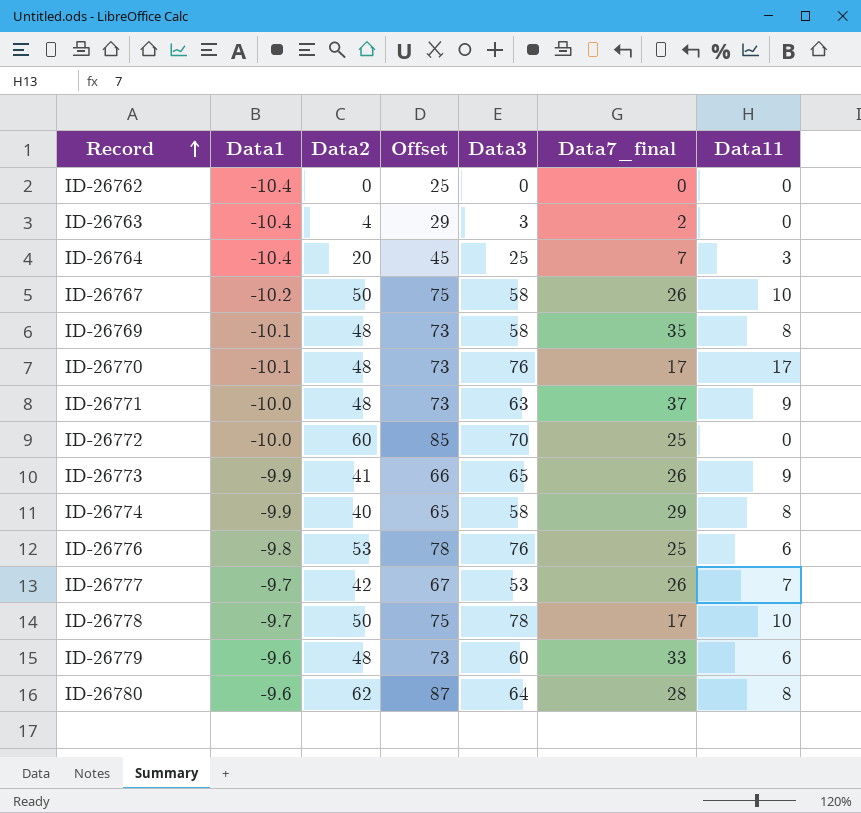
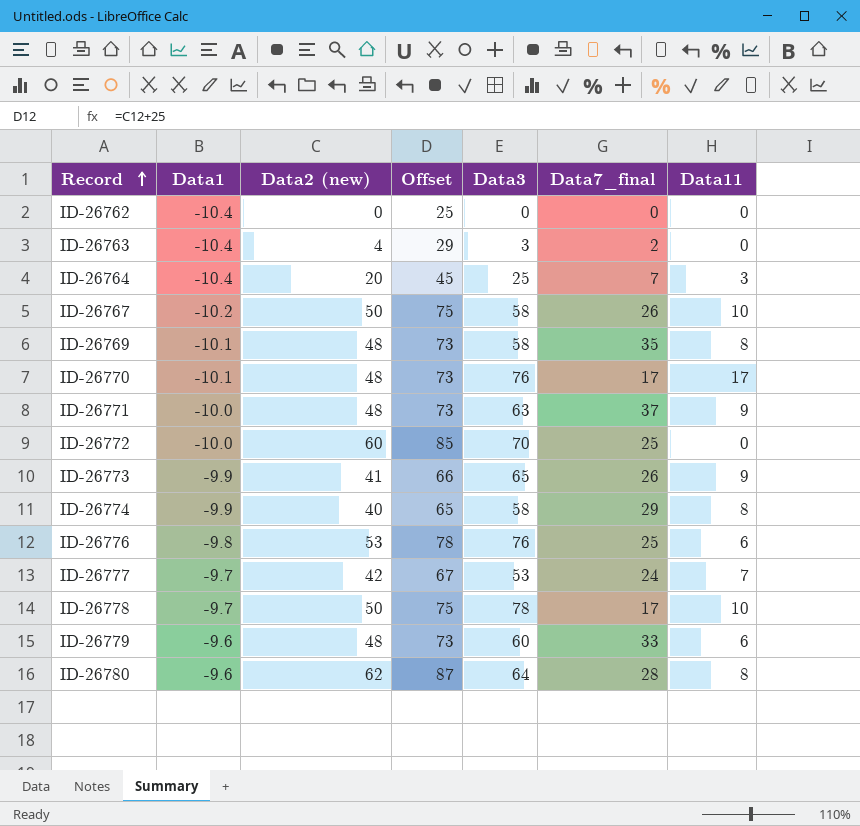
column name: Data2 -> Data2 (new)
ID-26777 | Data7_final: 26 -> 24

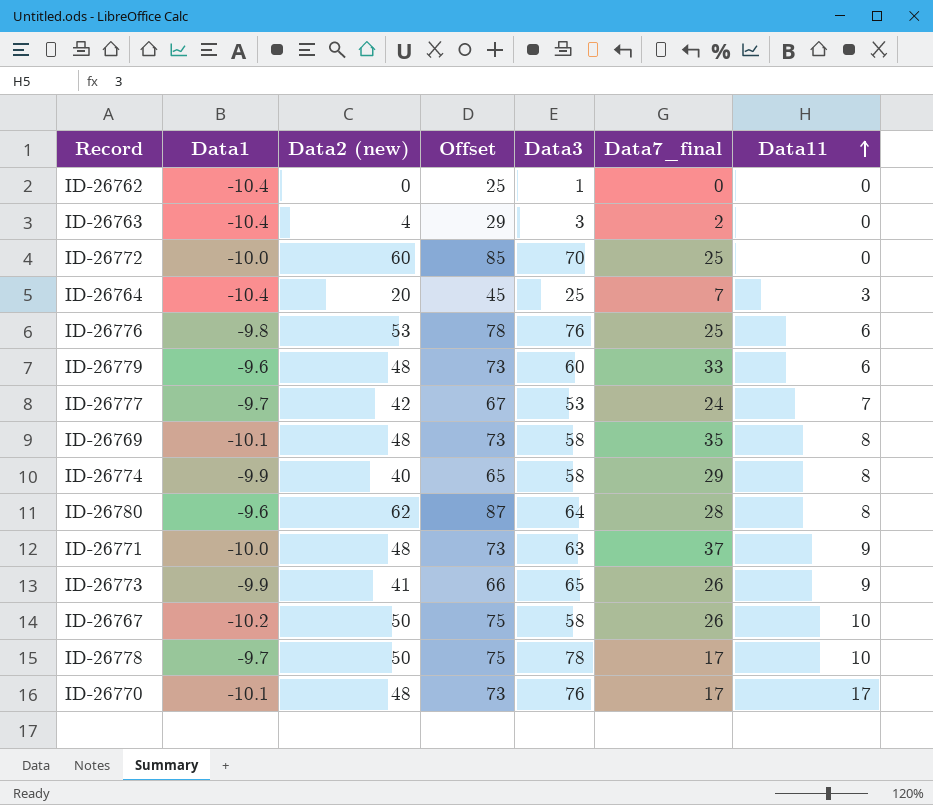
row order: Record ascending -> Data11 ascending
ID-26762 | Data3: 0 -> 1

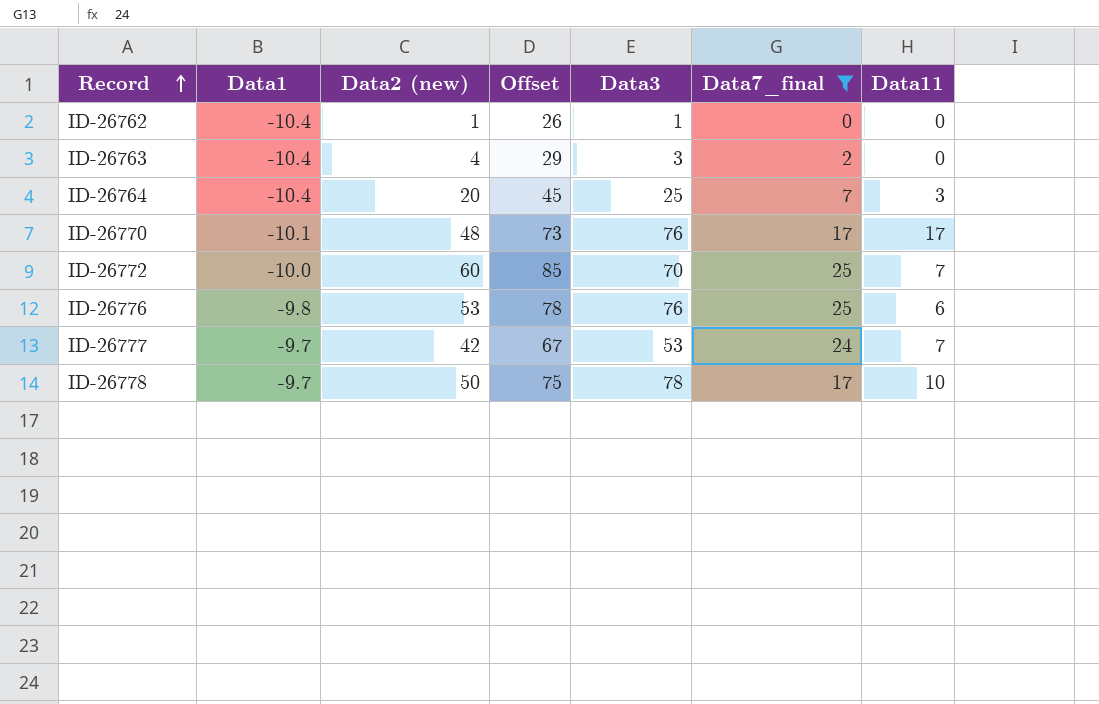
filter: none -> Data7_final <= 25
row order: Data11 ascending -> Record ascending
ID-26762 | Data2 (new): 0 -> 1
ID-26762 | Offset: 25 -> 26
ID-26772 | Data11: 0 -> 7

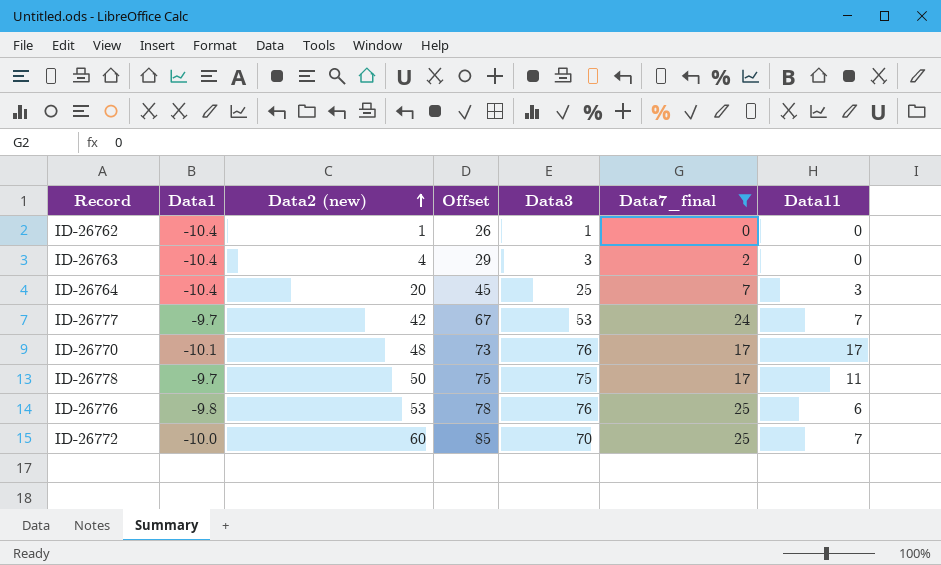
row order: Record ascending -> Data2 (new) ascending
ID-26778 | Data3: 78 -> 75
ID-26778 | Data11: 10 -> 11

